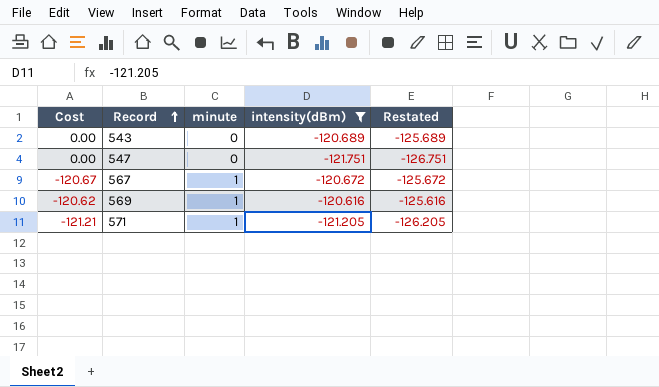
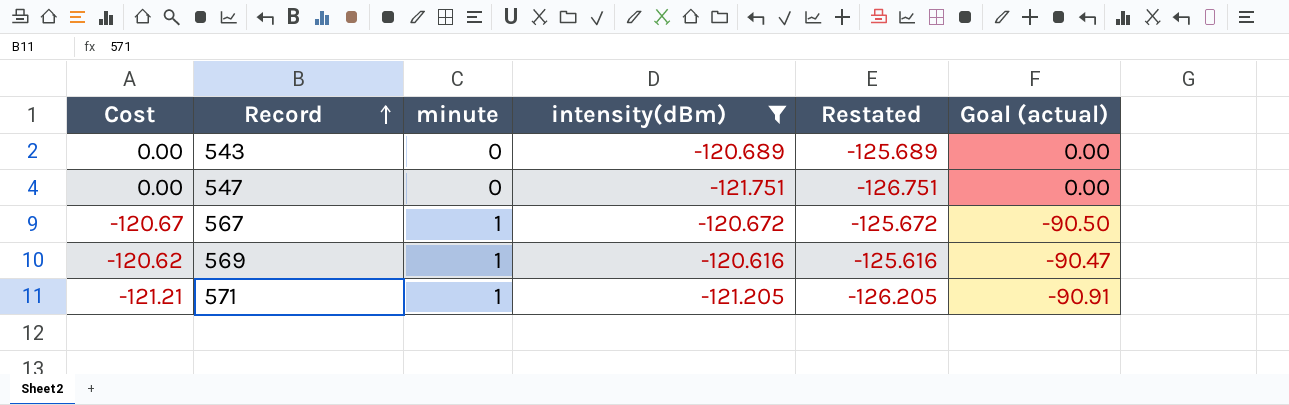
column Goal (actual) | formula: none -> [Cost] * 0.75

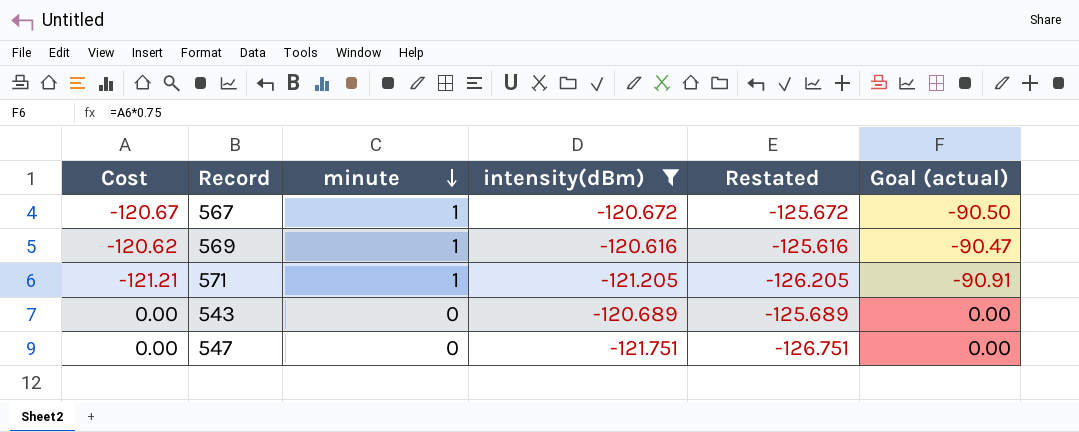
row order: Record ascending -> minute descending

